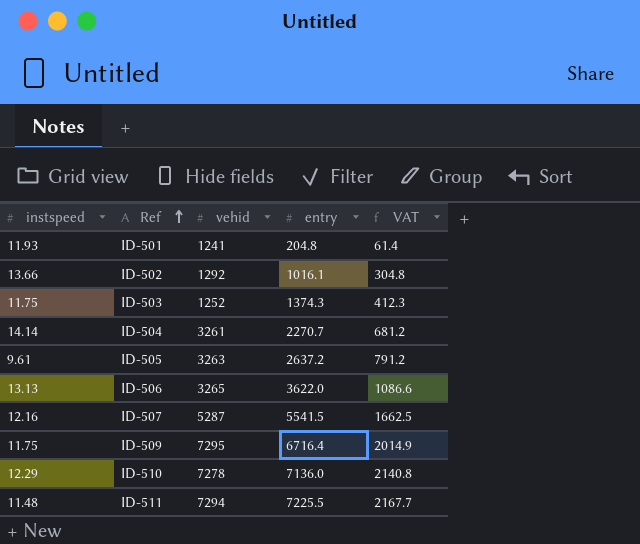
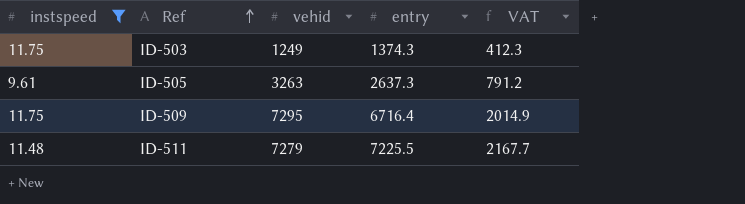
filter: none -> instspeed <= 11.75
ID-503 | vehid: 1252 -> 1249
ID-505 | entry: 2637.2 -> 2637.3
ID-511 | vehid: 7294 -> 7279

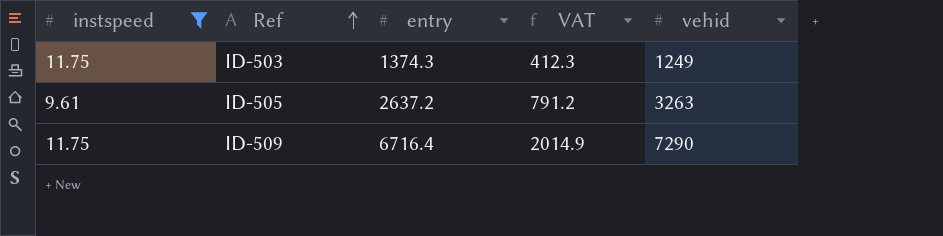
column vehid | position: 3 -> 5
row ID-511: 11.48 | 7279 | 7225.5 | 2167.7 -> none
ID-505 | entry: 2637.3 -> 2637.2
ID-509 | vehid: 7295 -> 7290

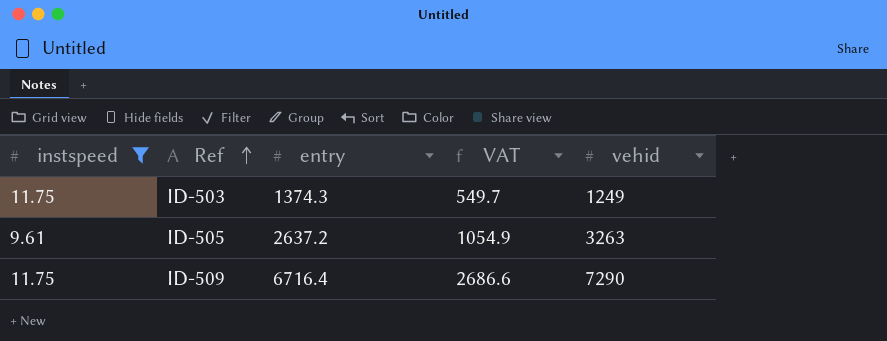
column VAT | formula: [entry] * 0.3 -> [entry] * 0.4

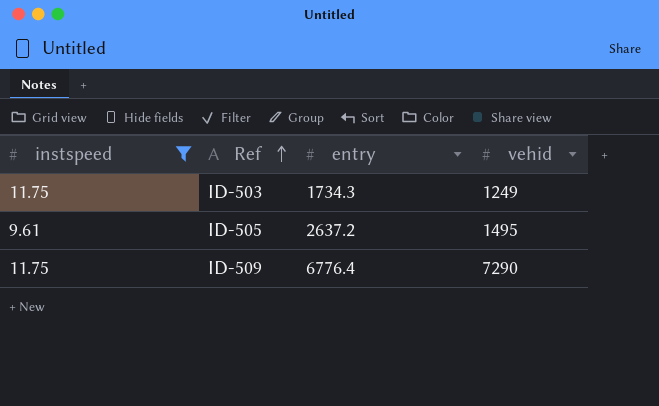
column VAT | formula: [entry] * 0.4 -> none
ID-503 | entry: 1374.3 -> 1734.3
ID-505 | vehid: 3263 -> 1495
ID-509 | entry: 6716.4 -> 6776.4

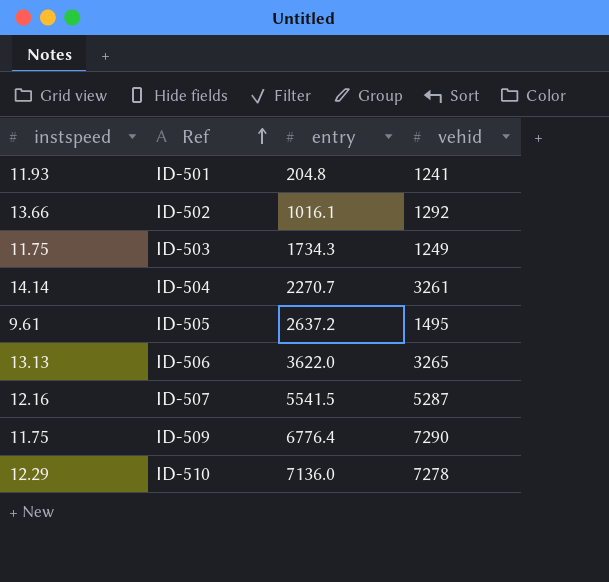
filter: instspeed <= 11.75 -> none

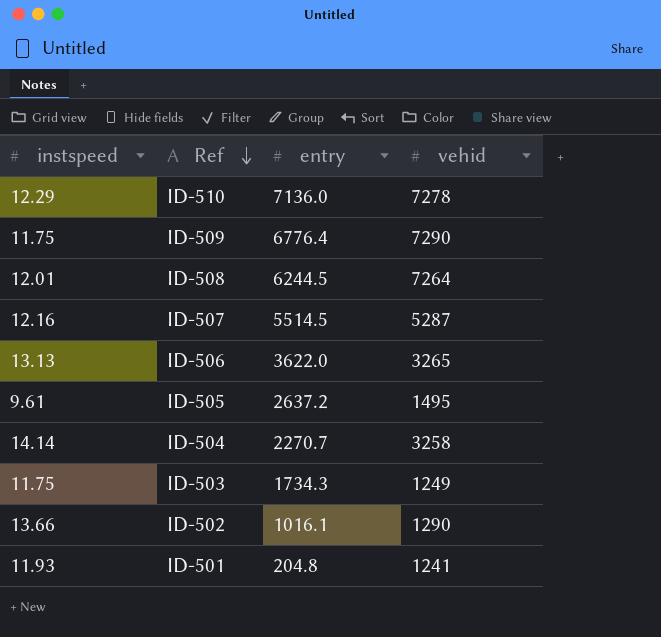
row order: Ref ascending -> Ref descending
row ID-508: none -> 12.01 | 6244.5 | 7264
ID-507 | entry: 5541.5 -> 5514.5
ID-504 | vehid: 3261 -> 3258
ID-502 | vehid: 1292 -> 1290

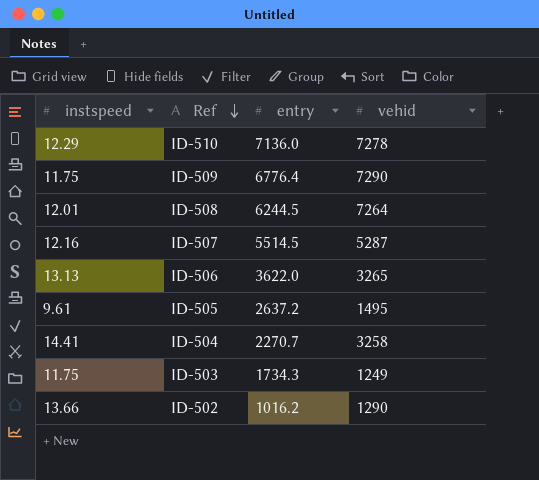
row ID-501: 11.93 | 204.8 | 1241 -> none
ID-504 | instspeed: 14.14 -> 14.41
ID-502 | entry: 1016.1 -> 1016.2

